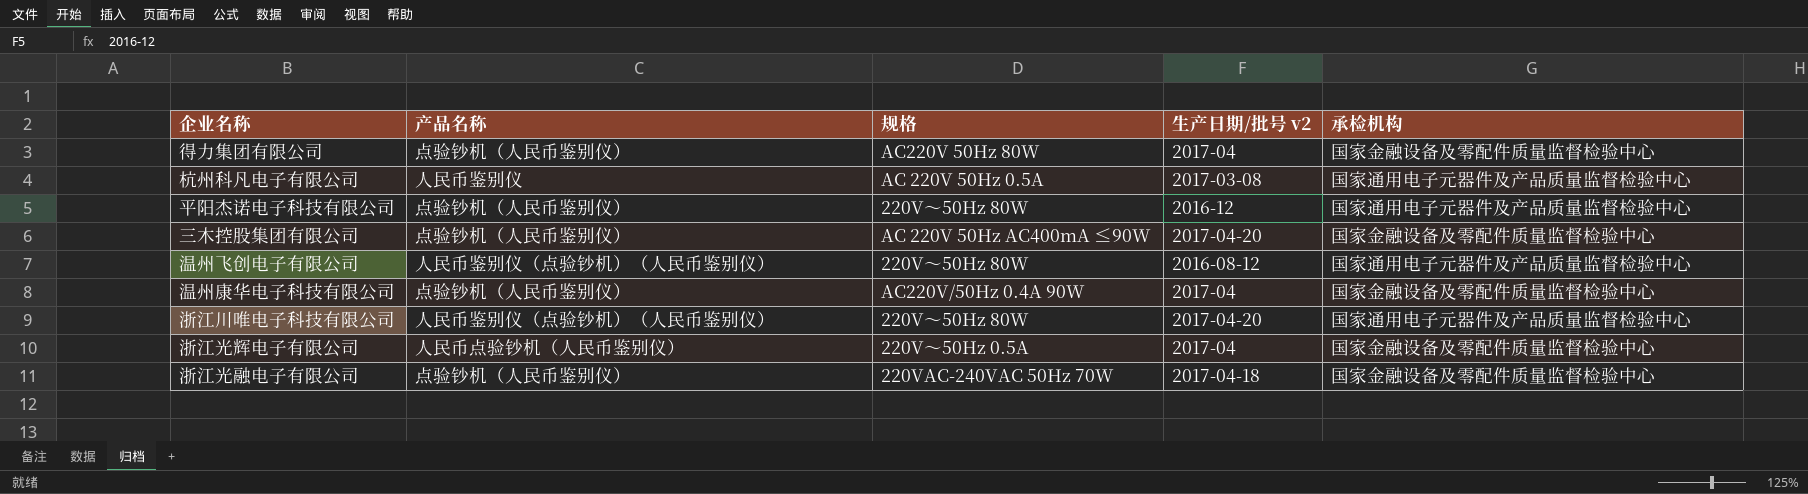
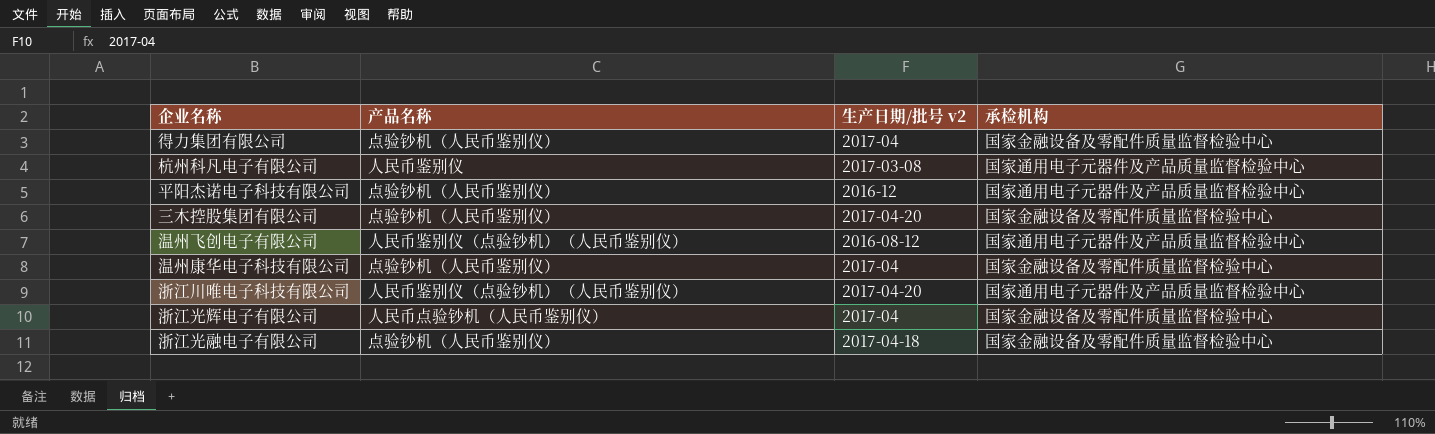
column 规格 | position: 3 -> none

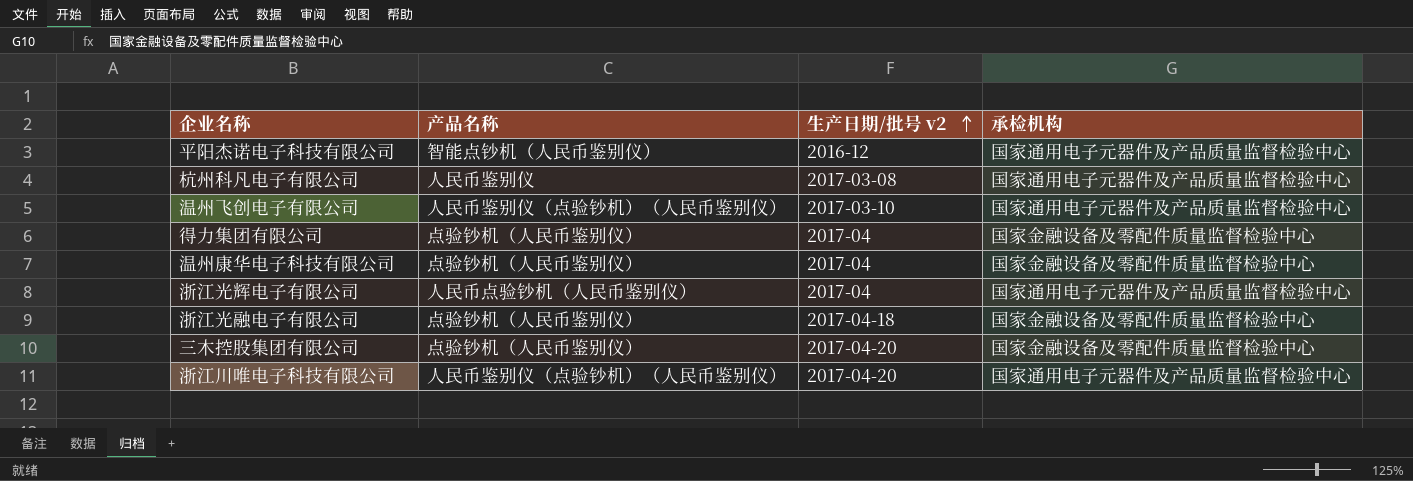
row order: none -> 生产日期/批号 v2 ascending
平阳杰诺电子科技有限公司 | 产品名称: 点验钞机（人民币鉴别仪） -> 智能点钞机（人民币鉴别仪）
温州飞创电子有限公司 | 生产日期/批号 v2: 2016-08-12 -> 2017-03-10
浙江光辉电子有限公司 | 承检机构: 国家金融设备及零配件质量监督检验中心 -> 国家通用电子元器件及产品质量监督检验中心

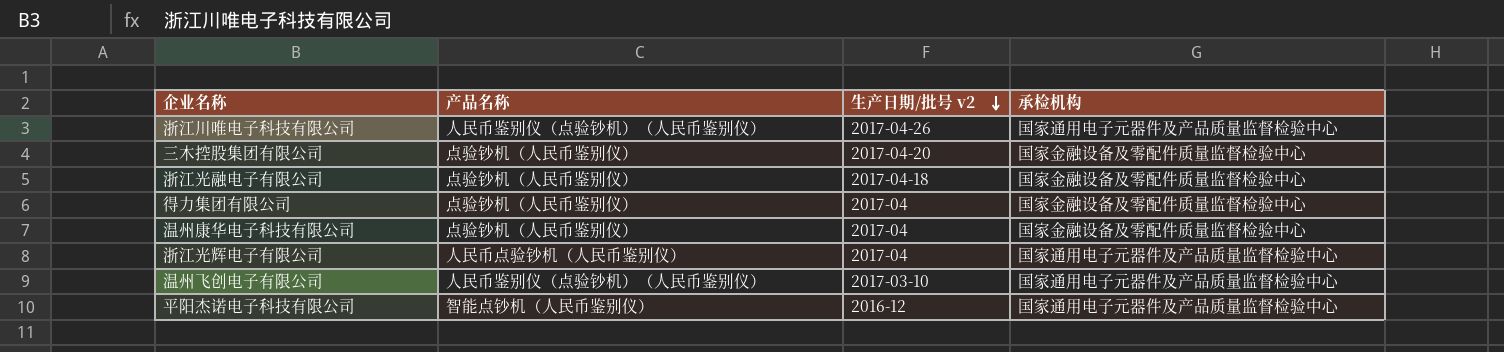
row order: 生产日期/批号 v2 ascending -> 生产日期/批号 v2 descending
row 杭州科凡电子有限公司: 人民币鉴别仪 | 2017-03-08 | 国家通用电子元器件及产品质量监督检验中心 -> none
浙江川唯电子科技有限公司 | 生产日期/批号 v2: 2017-04-20 -> 2017-04-26

